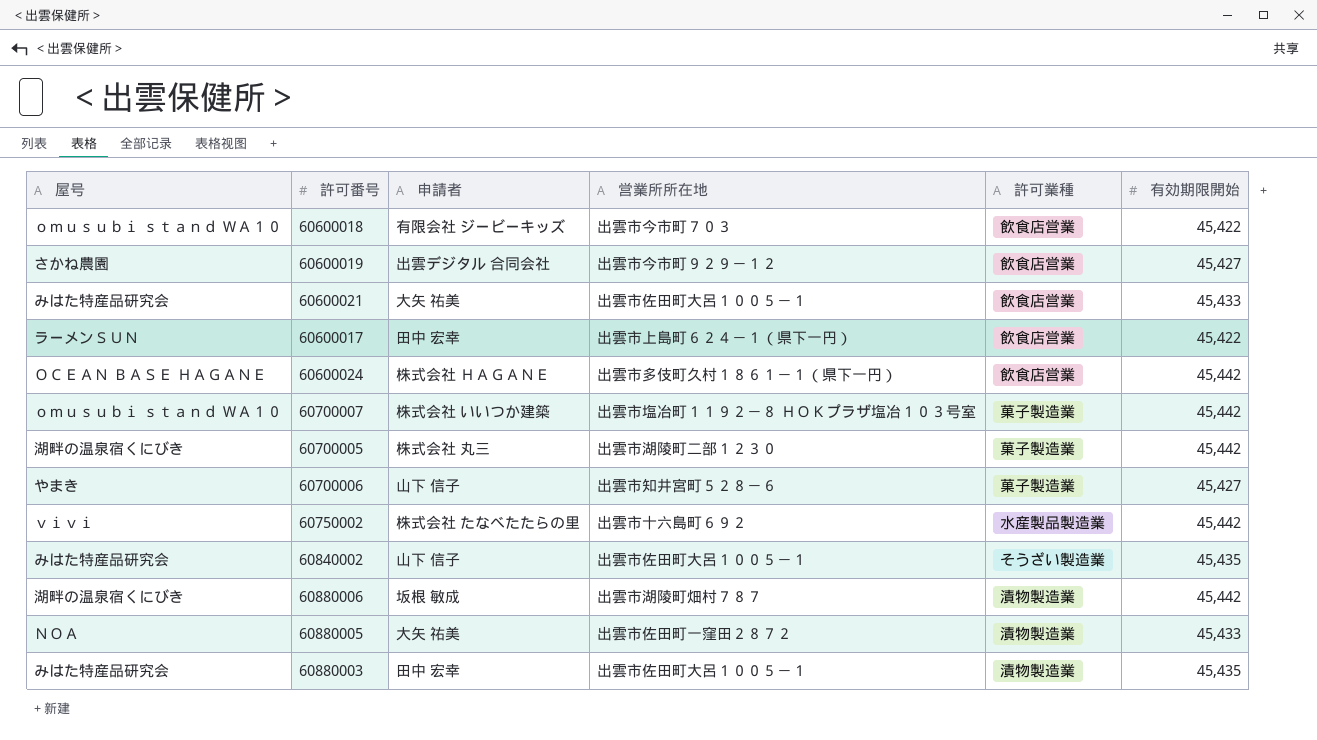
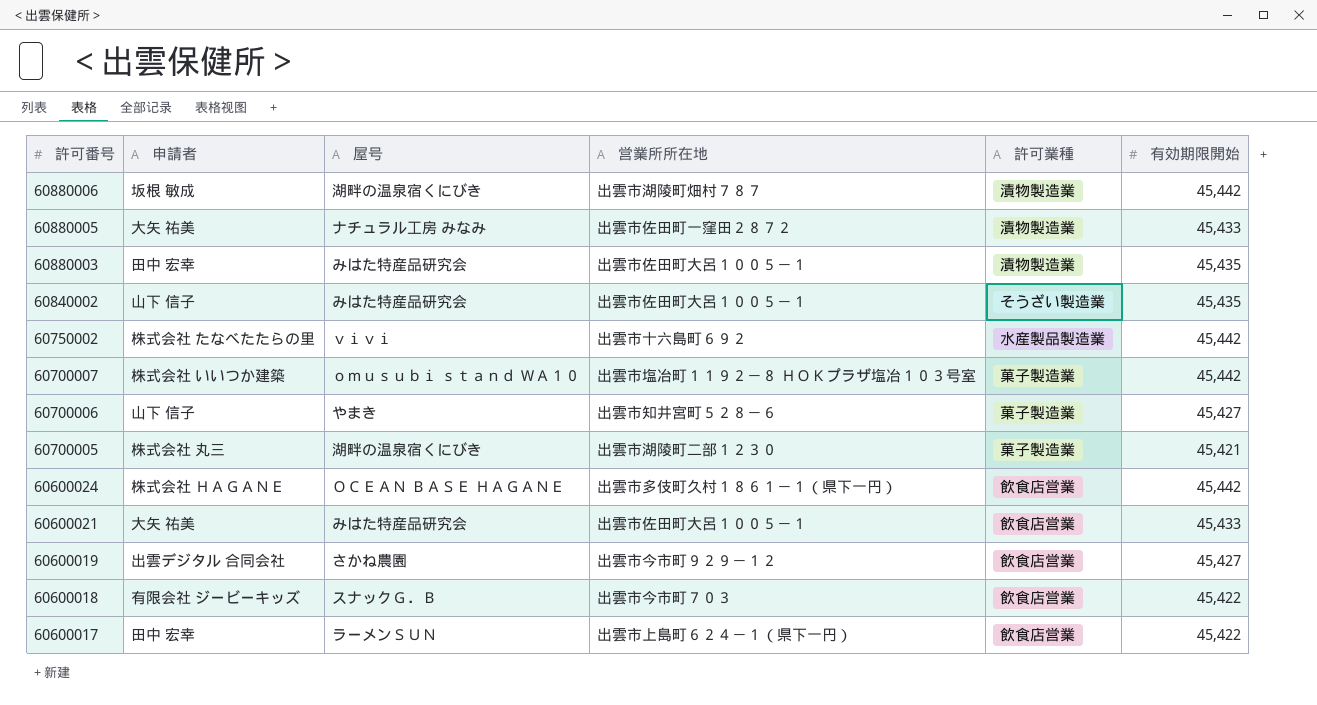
row order: none -> 許可番号 descending
column 屋号 | position: 1 -> 3
60880005 | 屋号: ＮＯＡ -> ナチュラル工房 みなみ
60700005 | 有効期限開始: 45,442 -> 45,421
60600018 | 屋号: ｏｍｕｓｕｂｉ ｓｔａｎｄ ＷＡ１０ -> スナックＧ．Ｂ

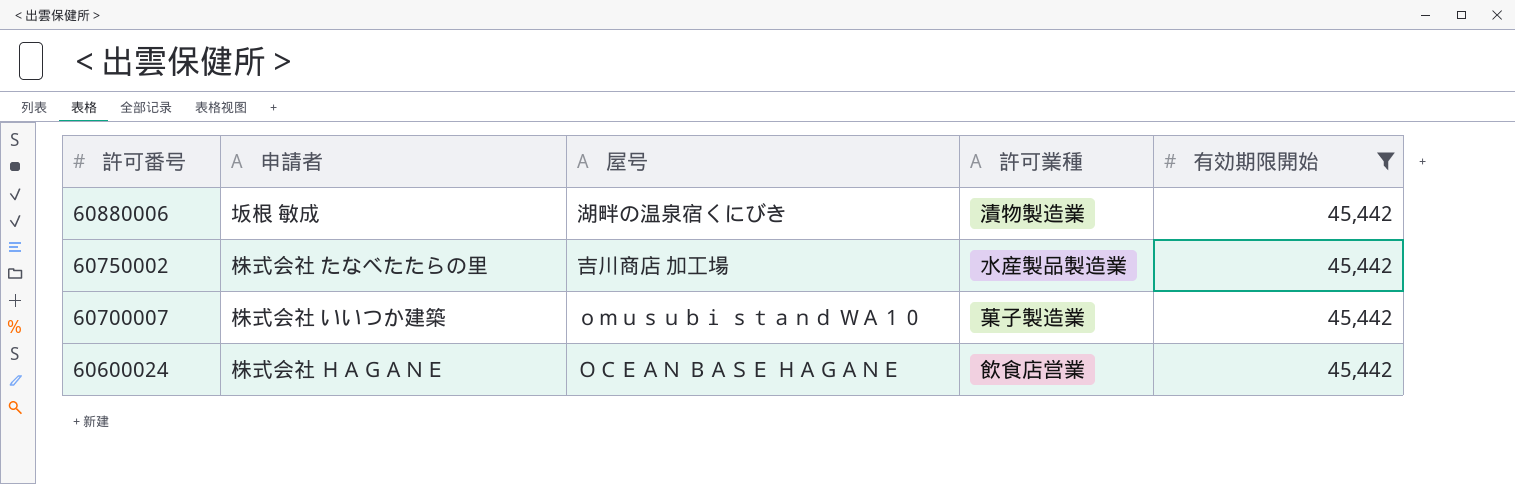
filter: none -> 有効期限開始 = 45,442
column 営業所所在地 | position: 4 -> none
60750002 | 屋号: ｖｉｖｉ -> 吉川商店 加工場

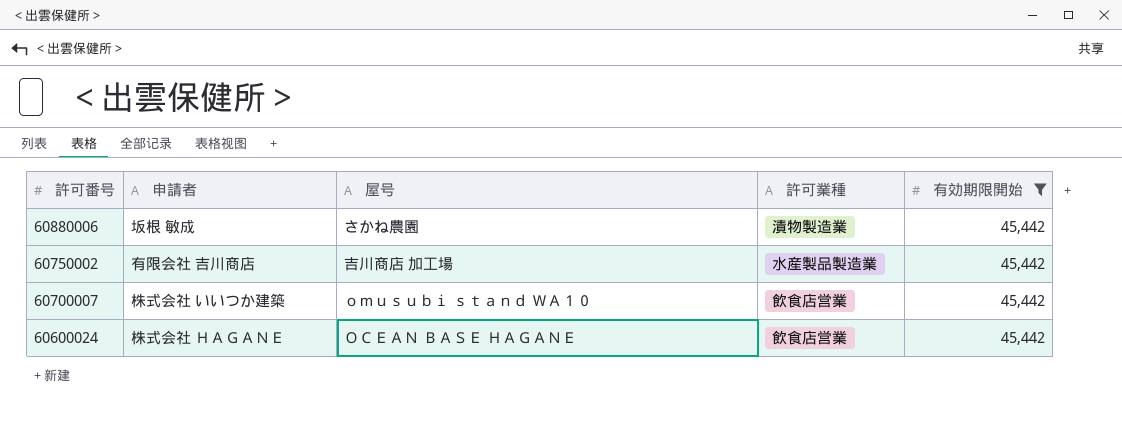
60880006 | 屋号: 湖畔の温泉宿くにびき -> さかね農園
60750002 | 申請者: 株式会社 たなべたたらの里 -> 有限会社 吉川商店
60700007 | 許可業種: 菓子製造業 -> 飲食店営業

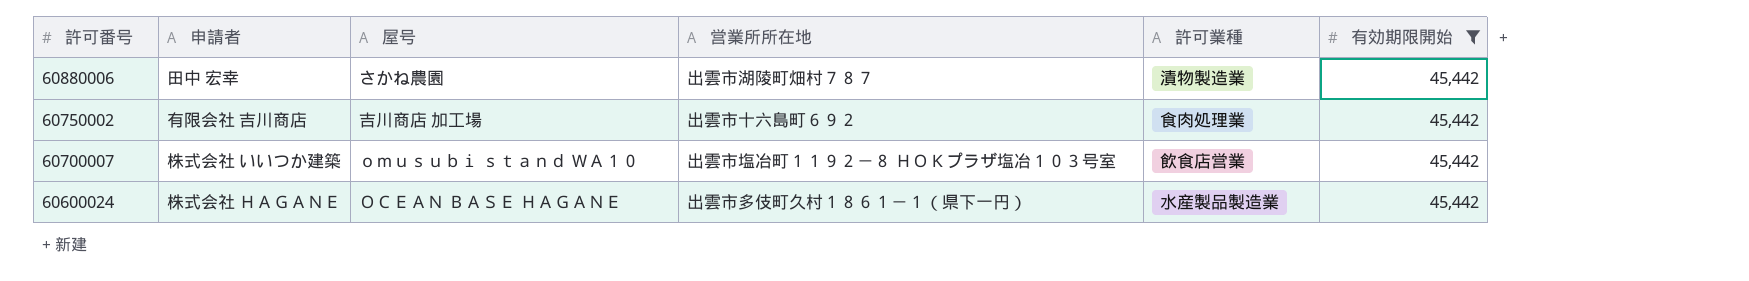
column 営業所所在地 | position: none -> 4
60880006 | 申請者: 坂根 敏成 -> 田中 宏幸
60750002 | 許可業種: 水産製品製造業 -> 食肉処理業
60600024 | 許可業種: 飲食店営業 -> 水産製品製造業

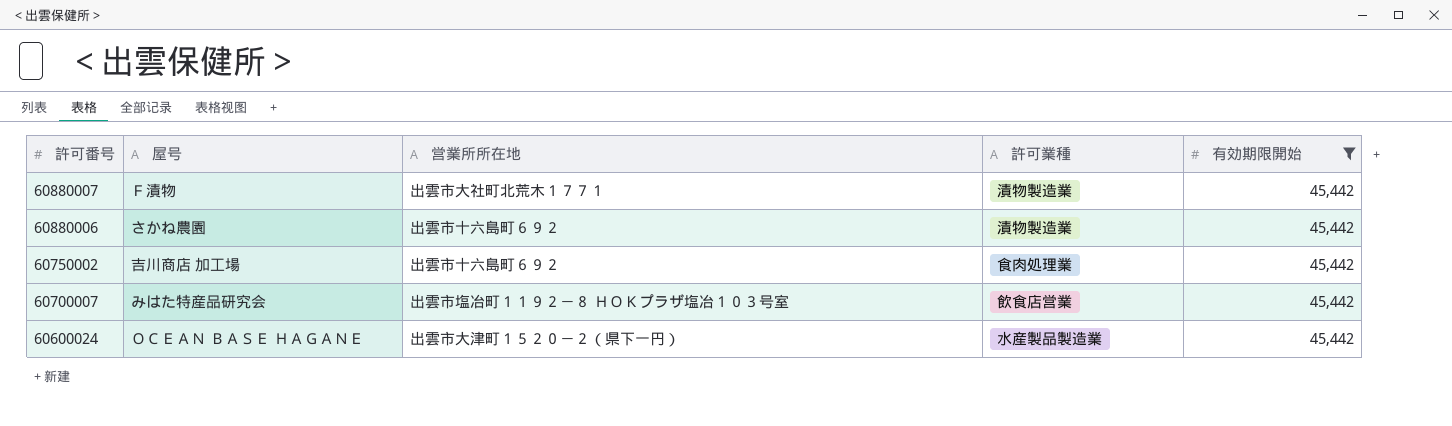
column 申請者 | position: 2 -> none
row 60880007: none -> Ｆ漬物 | 出雲市大社町北荒木１７７１ | 漬物製造業 | 45,442
60880006 | 営業所所在地: 出雲市湖陵町畑村７８７ -> 出雲市十六島町６９２
60700007 | 屋号: ｏｍｕｓｕｂｉ ｓｔａｎｄ ＷＡ１０ -> みはた特産品研究会
60600024 | 営業所所在地: 出雲市多伎町久村１８６１－１（県下一円） -> 出雲市大津町１５２０－２（県下一円）

